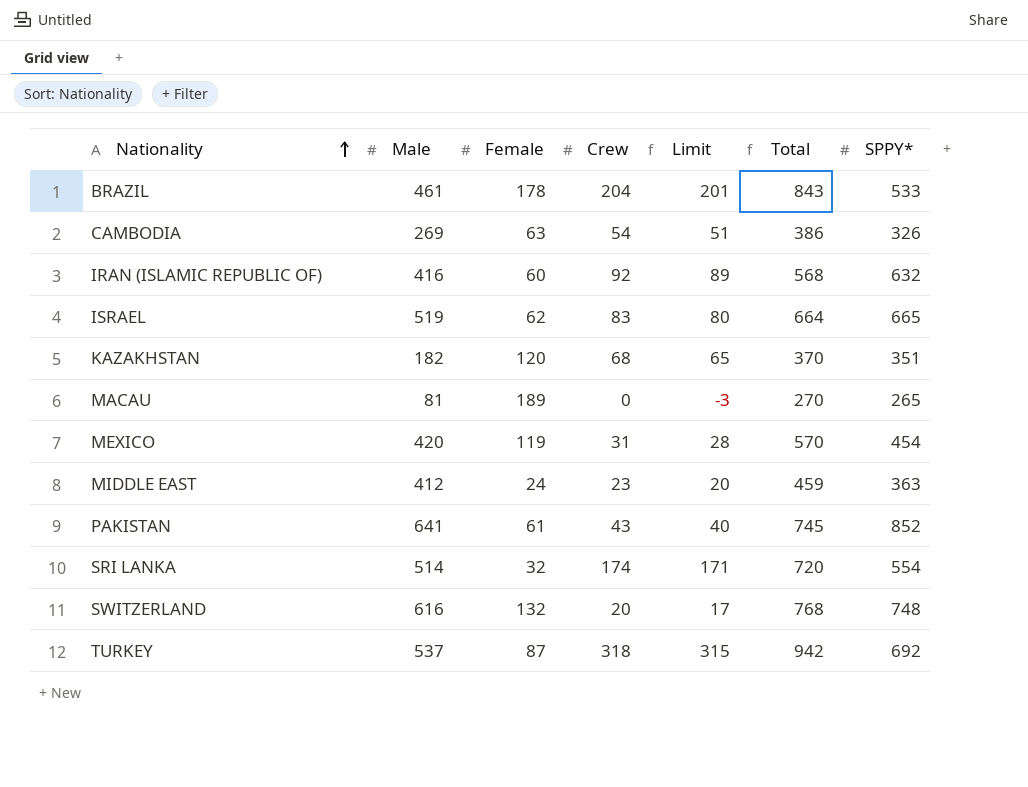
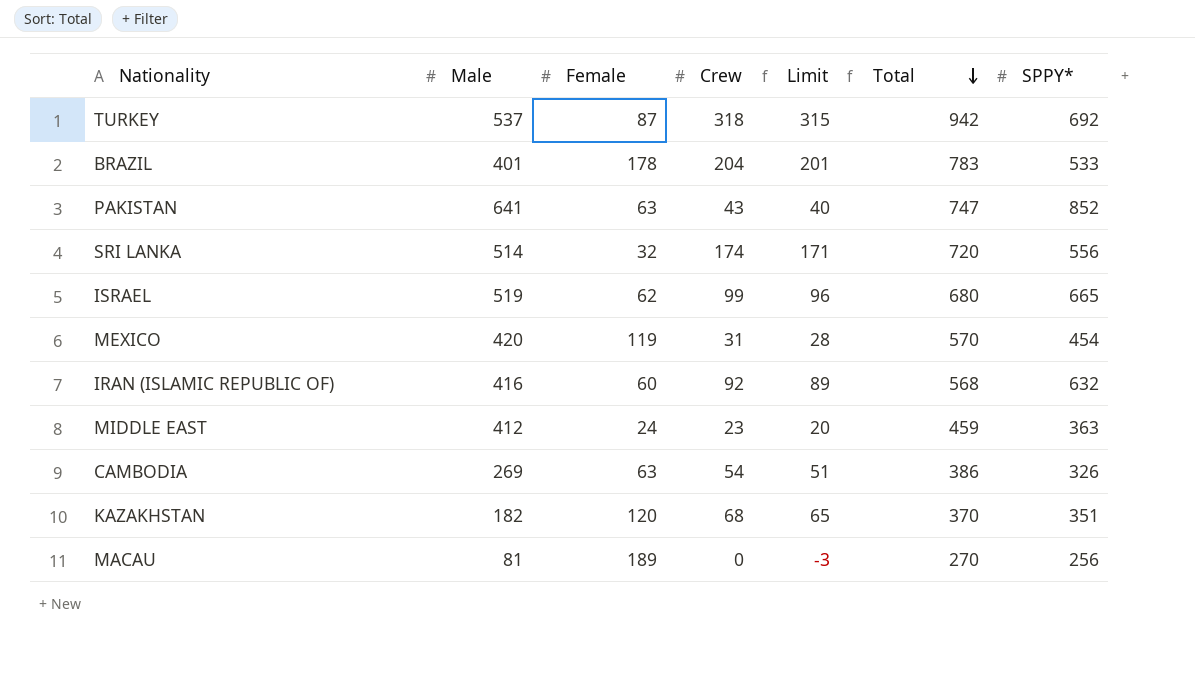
row order: Nationality ascending -> Total descending
row SWITZERLAND: 616 | 132 | 20 | 17 | 768 | 748 -> none
BRAZIL | Male: 461 -> 401
BRAZIL | Total: 843 -> 783
PAKISTAN | Female: 61 -> 63
PAKISTAN | Total: 745 -> 747
SRI LANKA | SPPY*: 554 -> 556
ISRAEL | Crew: 83 -> 99
ISRAEL | Limit: 80 -> 96
ISRAEL | Total: 664 -> 680
MACAU | SPPY*: 265 -> 256

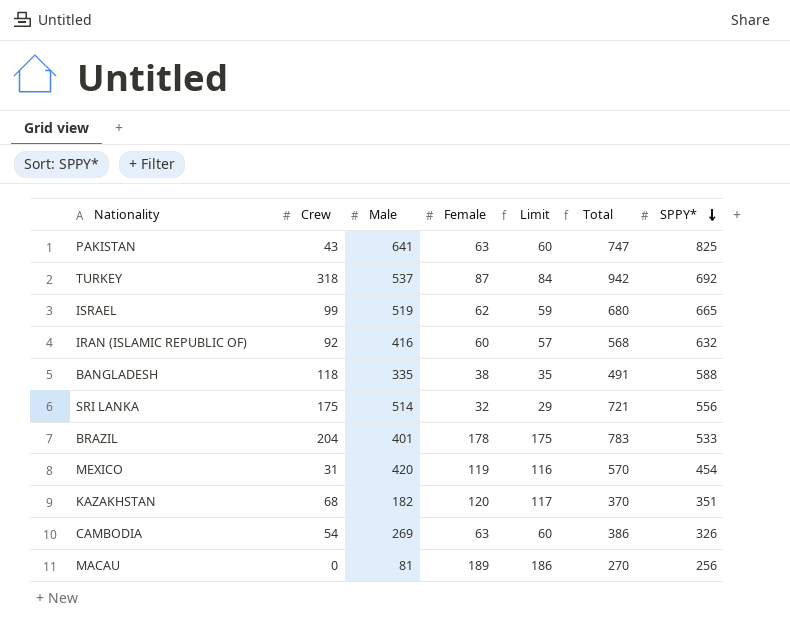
row order: Total descending -> SPPY* descending
column Crew | position: 4 -> 2
column Limit | formula: [Crew] - 3 -> [Female] - 3
row MIDDLE EAST: 412 | 24 | 23 | 20 | 459 | 363 -> none
PAKISTAN | SPPY*: 852 -> 825
row BANGLADESH: none -> 118 | 335 | 38 | 35 | 491 | 588
SRI LANKA | Crew: 174 -> 175
SRI LANKA | Total: 720 -> 721

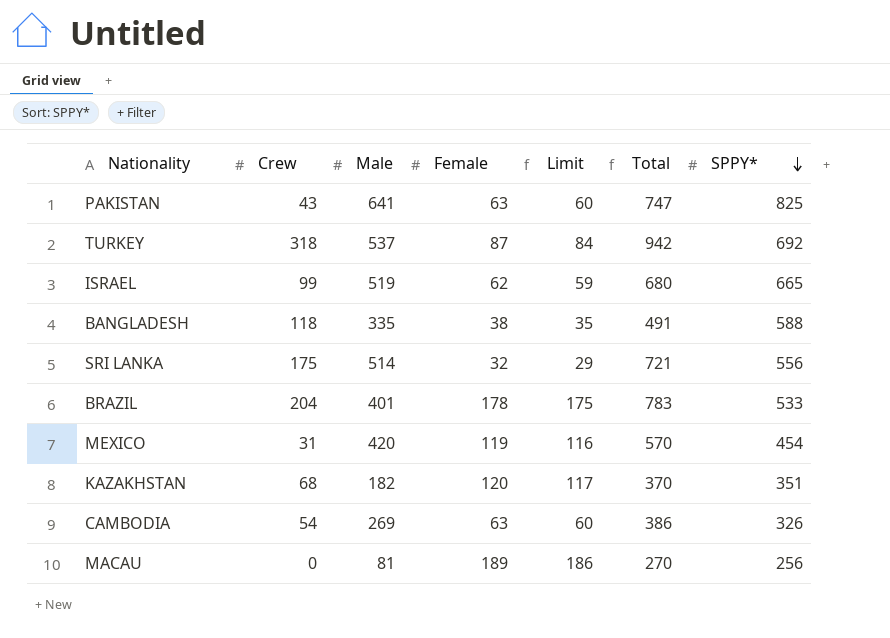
row IRAN (ISLAMIC REPUBLIC OF): 92 | 416 | 60 | 57 | 568 | 632 -> none

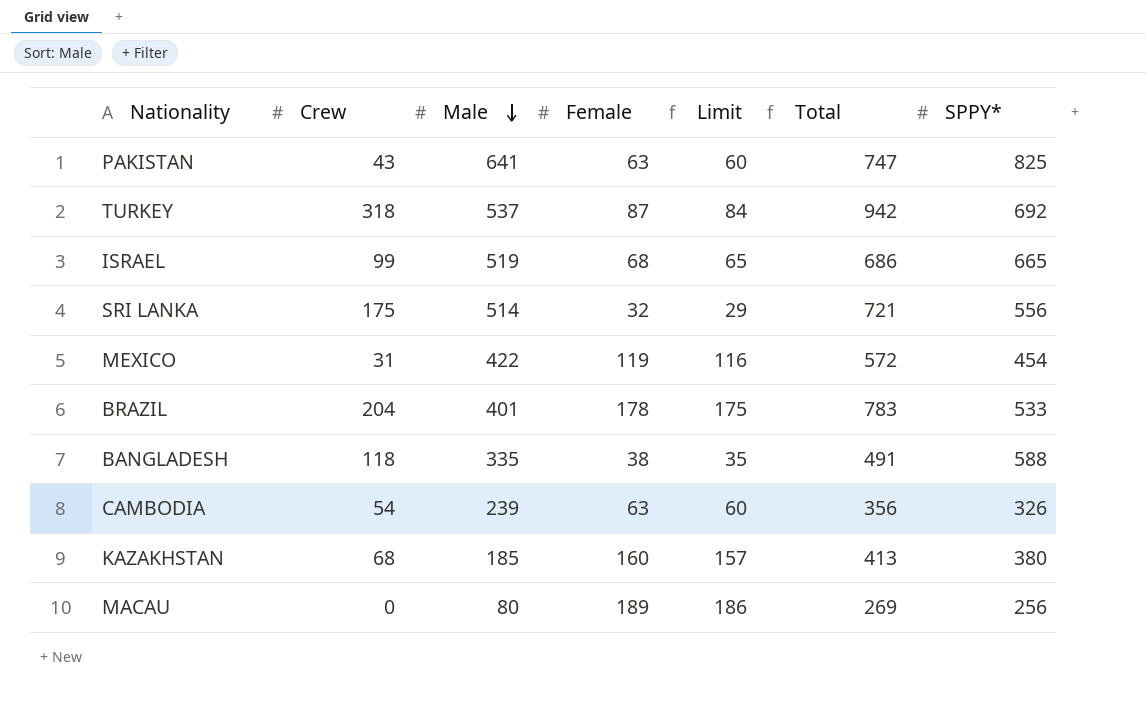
row order: SPPY* descending -> Male descending
ISRAEL | Female: 62 -> 68
ISRAEL | Limit: 59 -> 65
ISRAEL | Total: 680 -> 686
MEXICO | Male: 420 -> 422
MEXICO | Total: 570 -> 572
CAMBODIA | Male: 269 -> 239
CAMBODIA | Total: 386 -> 356
KAZAKHSTAN | Male: 182 -> 185
KAZAKHSTAN | Female: 120 -> 160
KAZAKHSTAN | Limit: 117 -> 157
KAZAKHSTAN | Total: 370 -> 413
KAZAKHSTAN | SPPY*: 351 -> 380
MACAU | Male: 81 -> 80
MACAU | Total: 270 -> 269

